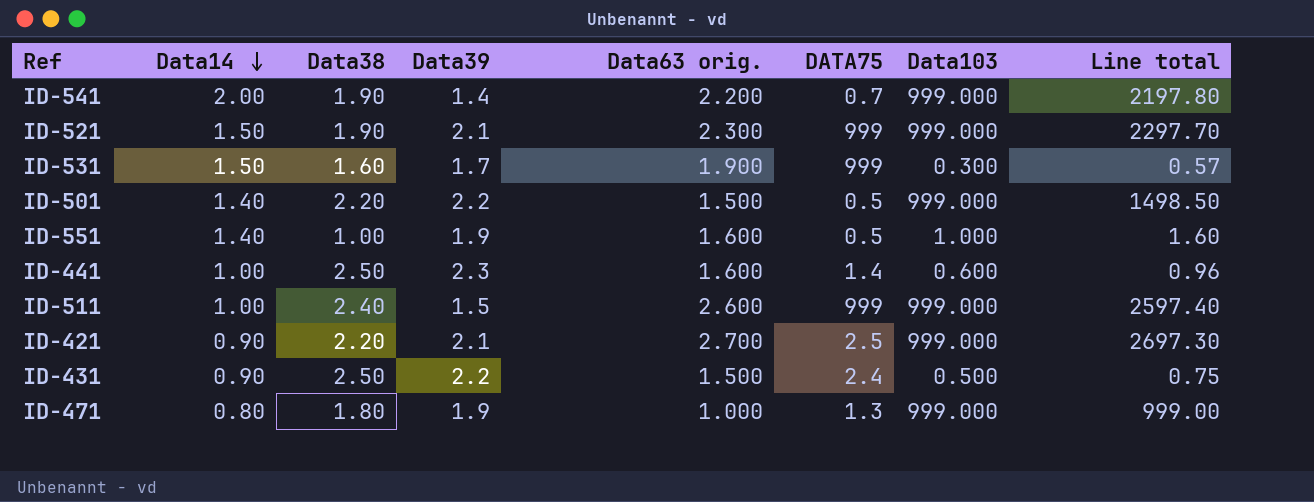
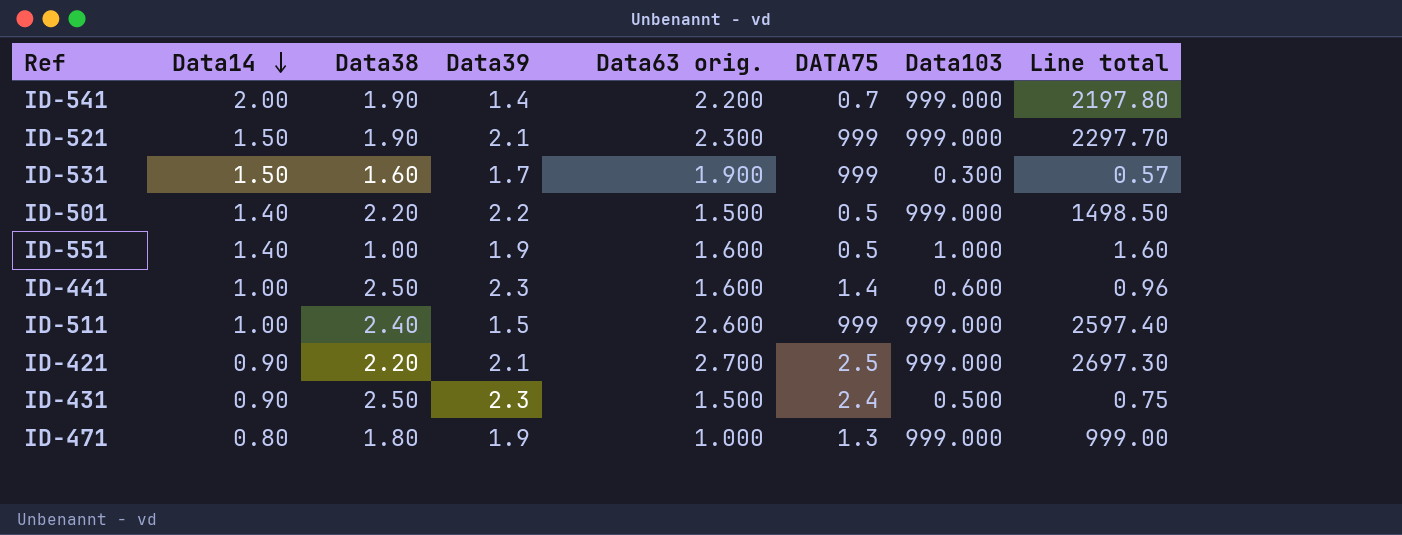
ID-431 | Data39: 2.2 -> 2.3

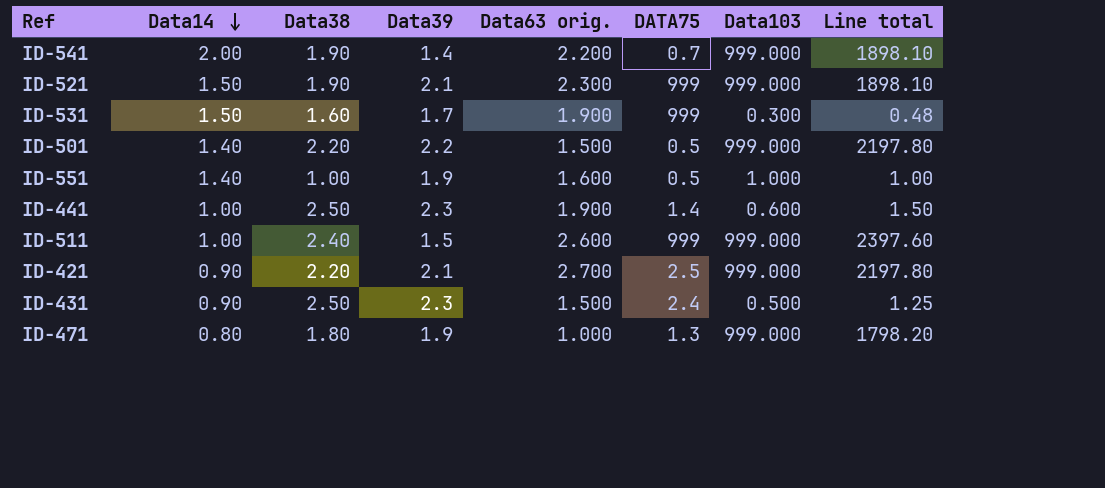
column Line total | formula: [Data63 orig.] * [Data103] -> [Data38] * [Data103]
ID-441 | Data63 orig.: 1.600 -> 1.900

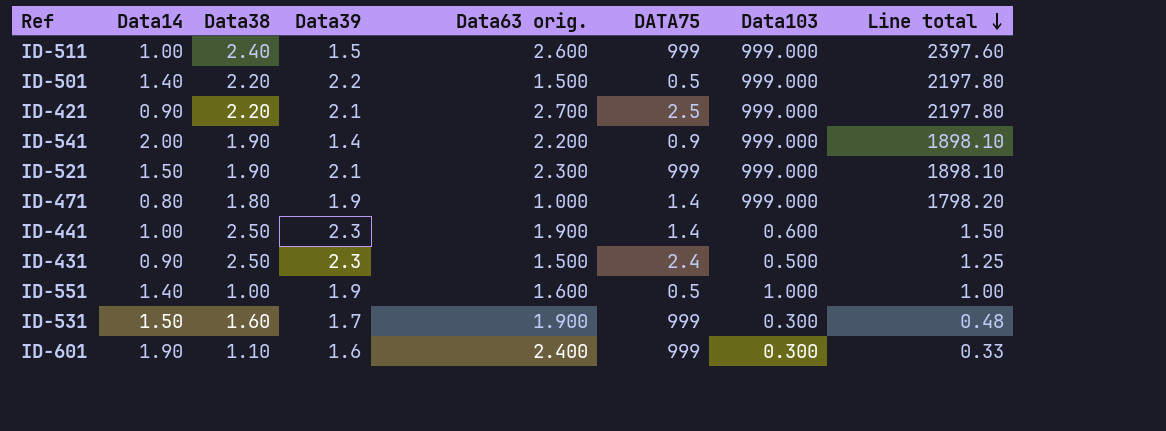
row order: Data14 descending -> Line total descending
ID-541 | DATA75: 0.7 -> 0.9
ID-471 | DATA75: 1.3 -> 1.4
row ID-601: none -> 1.90 | 1.10 | 1.6 | 2.400 | 999 | 0.300 | 0.33

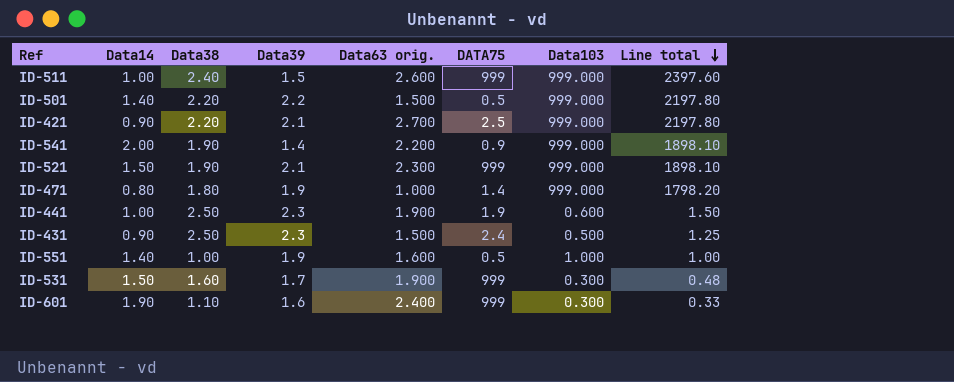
ID-441 | DATA75: 1.4 -> 1.9

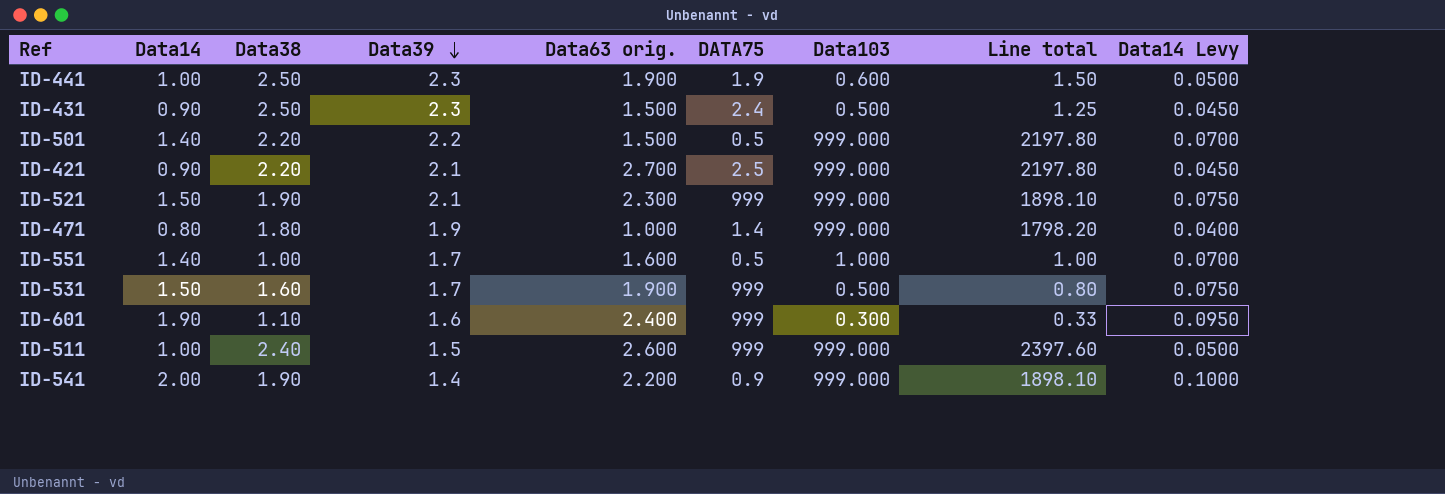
row order: Line total descending -> Data39 descending
column Data14 Levy | formula: none -> [Data14] * 0.05
ID-551 | Data39: 1.9 -> 1.7
ID-531 | Data103: 0.300 -> 0.500
ID-531 | Line total: 0.48 -> 0.80

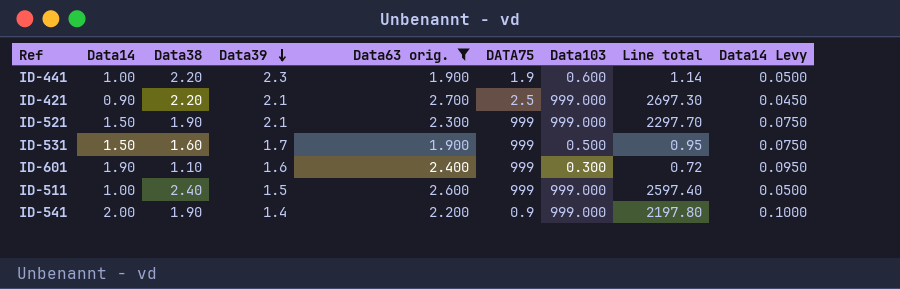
filter: none -> Data63 orig. >= 1.900
column Line total | formula: [Data38] * [Data103] -> [Data63 orig.] * [Data103]
ID-441 | Data38: 2.50 -> 2.20

